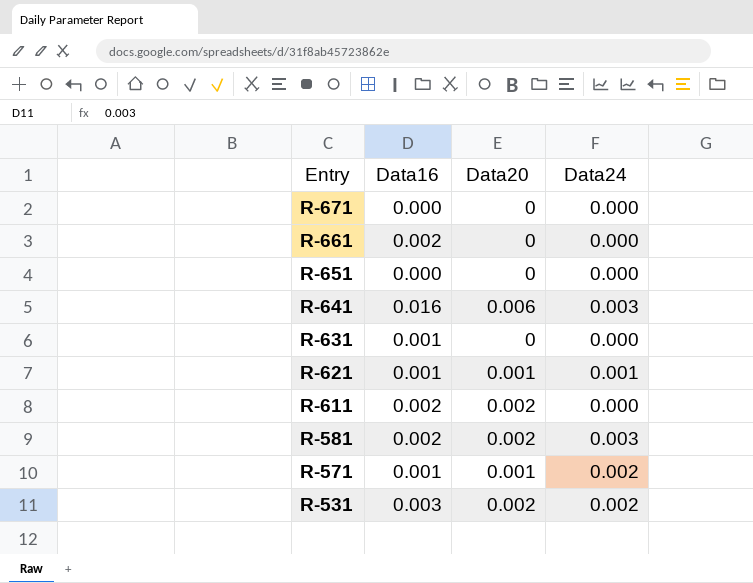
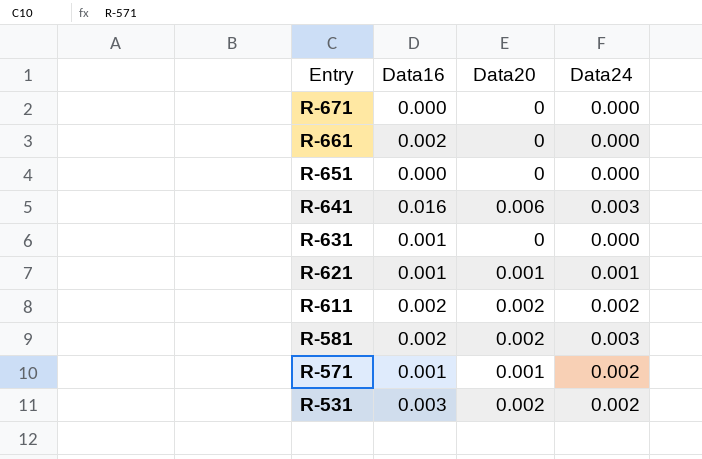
R-611 | Data24: 0.000 -> 0.002

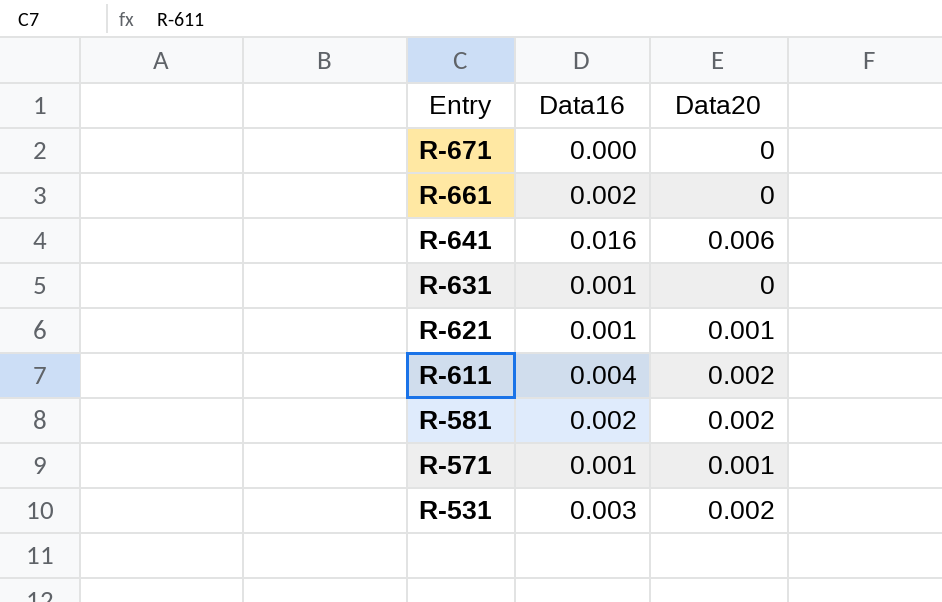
column Data24 | position: 4 -> none
row R-651: 0.000 | 0 | 0.000 -> none
R-611 | Data16: 0.002 -> 0.004

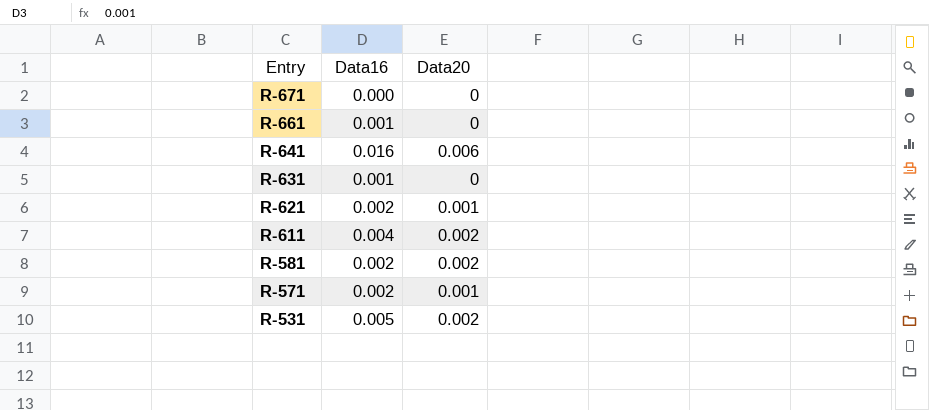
R-661 | Data16: 0.002 -> 0.001
R-621 | Data16: 0.001 -> 0.002
R-571 | Data16: 0.001 -> 0.002
R-531 | Data16: 0.003 -> 0.005

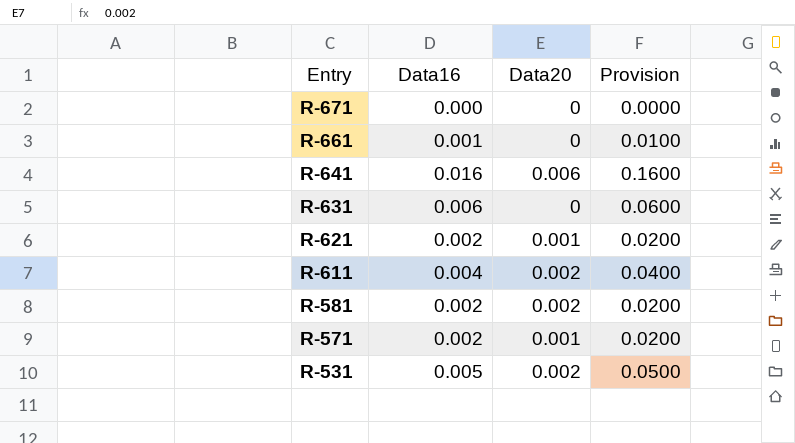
column Provision | formula: none -> [Data16] * 10
R-631 | Data16: 0.001 -> 0.006

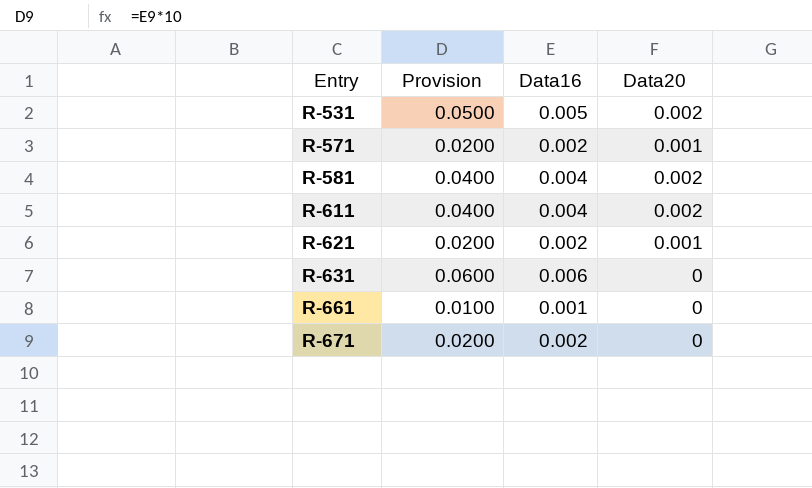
row order: Entry descending -> Entry ascending
column Provision | position: 4 -> 2
row R-641: 0.016 | 0.006 | 0.1600 -> none
R-581 | Provision: 0.0200 -> 0.0400
R-581 | Data16: 0.002 -> 0.004
R-671 | Provision: 0.0000 -> 0.0200
R-671 | Data16: 0.000 -> 0.002

